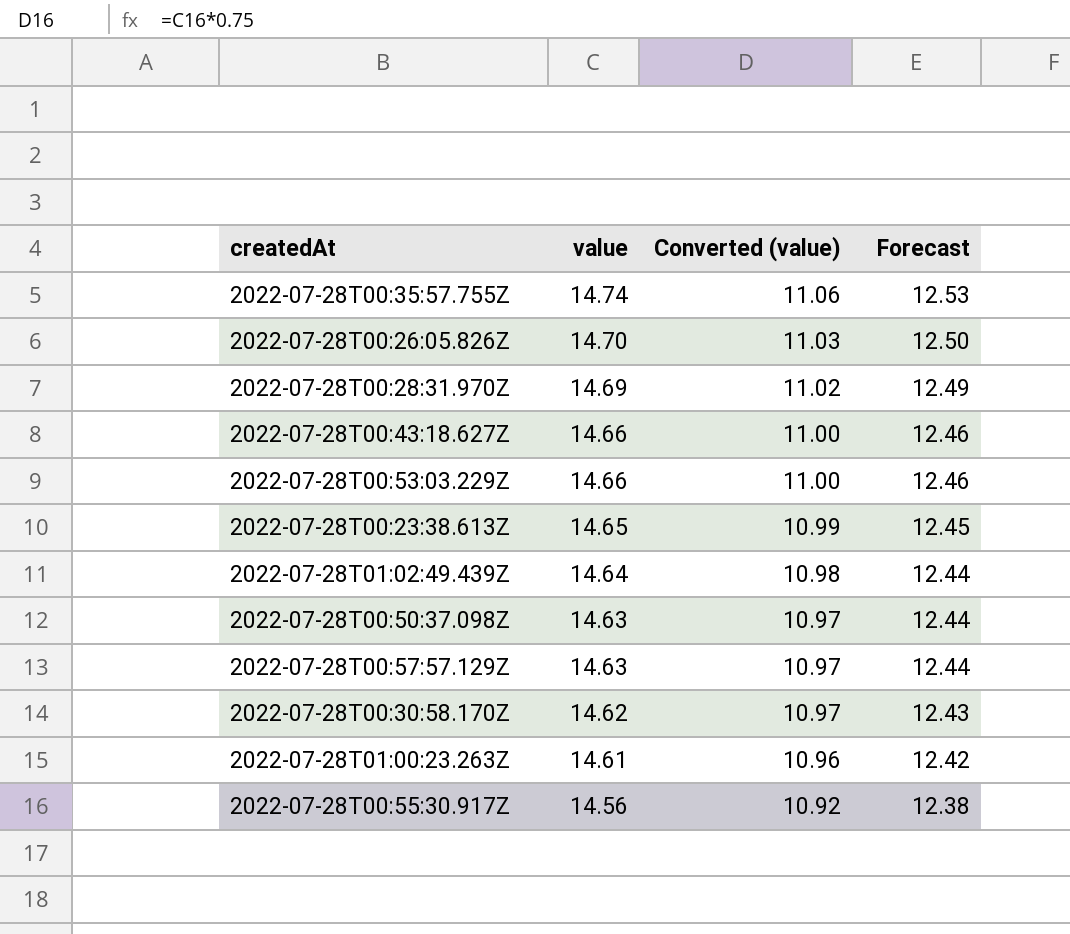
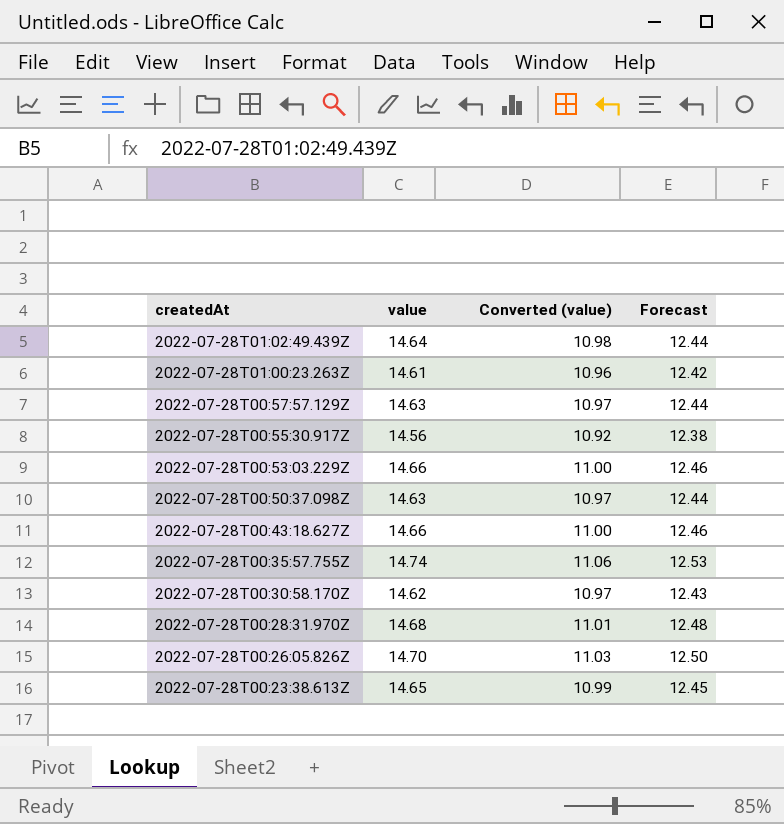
row order: value descending -> createdAt descending
2022-07-28T00:28:31.970Z | value: 14.69 -> 14.68
2022-07-28T00:28:31.970Z | Converted (value): 11.02 -> 11.01
2022-07-28T00:28:31.970Z | Forecast: 12.49 -> 12.48

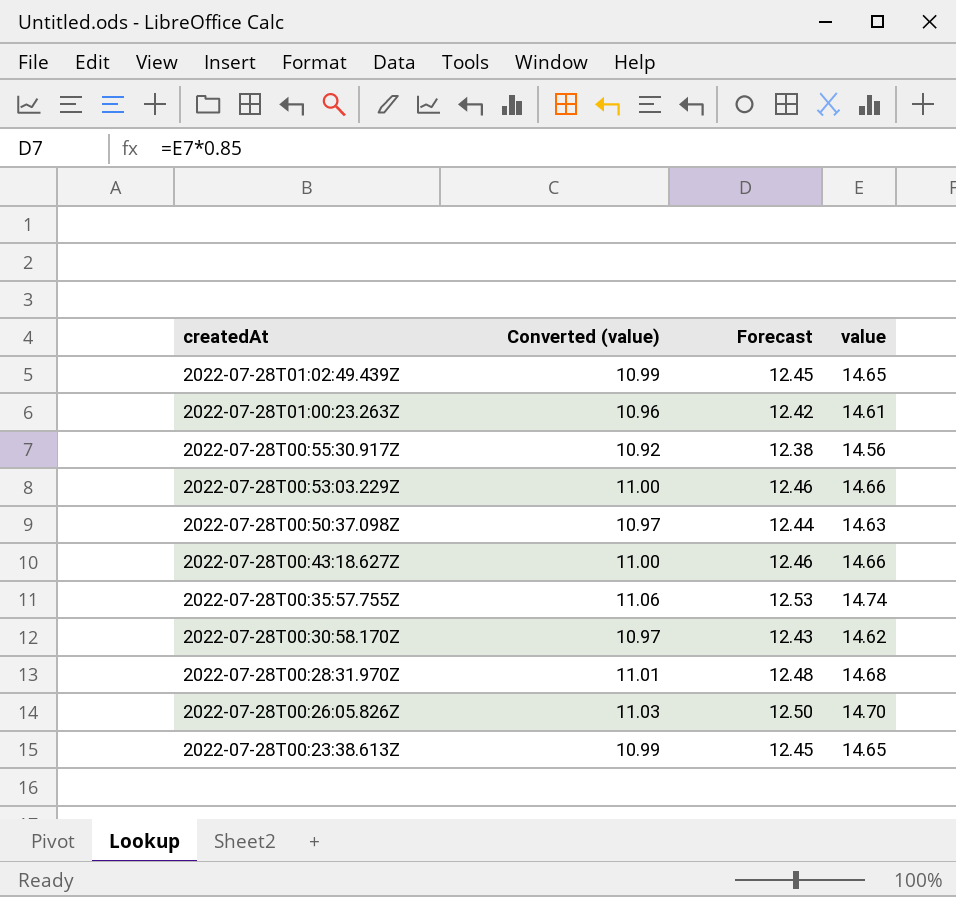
column value | position: 2 -> 4
row 2022-07-28T00:57:57.129Z: 14.63 | 10.97 | 12.44 -> none
2022-07-28T01:02:49.439Z | Converted (value): 10.98 -> 10.99
2022-07-28T01:02:49.439Z | Forecast: 12.44 -> 12.45
2022-07-28T01:02:49.439Z | value: 14.64 -> 14.65

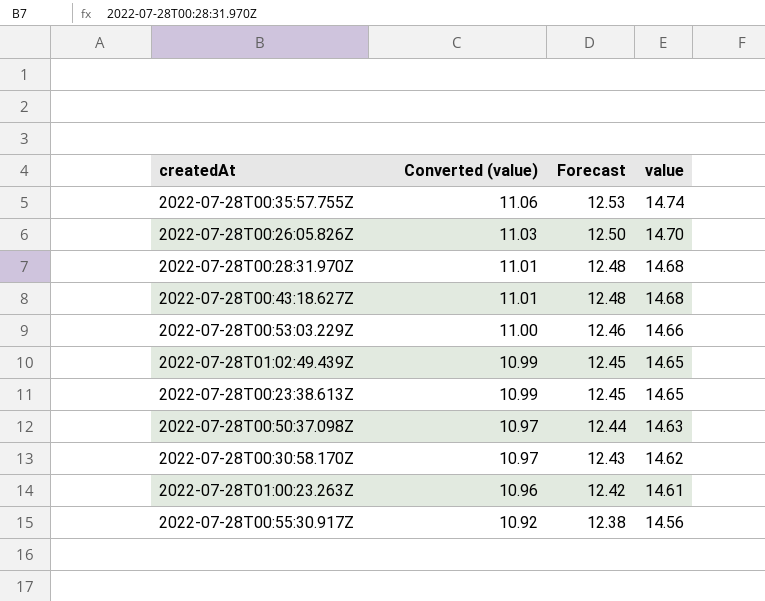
row order: createdAt descending -> Converted (value) descending
2022-07-28T00:43:18.627Z | Converted (value): 11.00 -> 11.01
2022-07-28T00:43:18.627Z | Forecast: 12.46 -> 12.48
2022-07-28T00:43:18.627Z | value: 14.66 -> 14.68

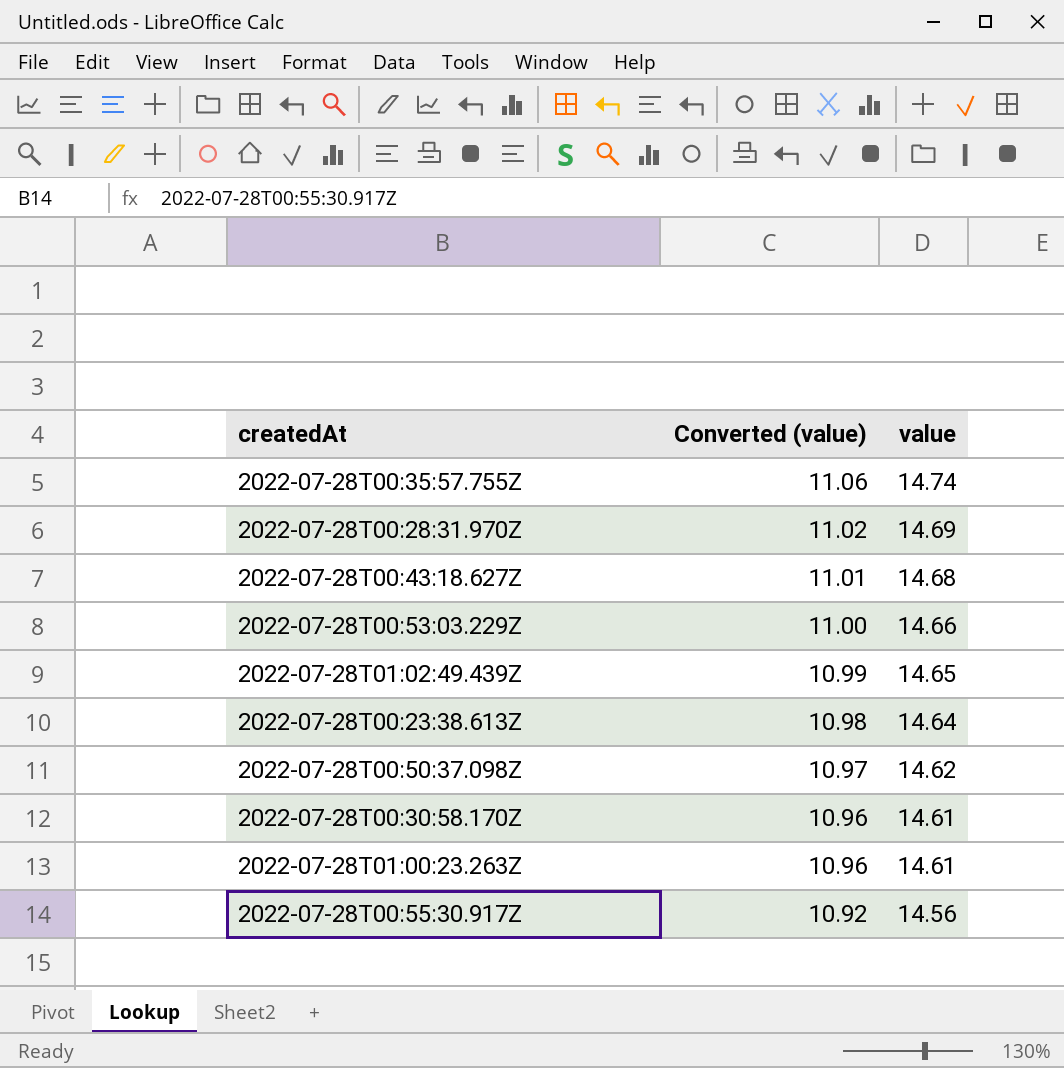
column Forecast | formula: [value] * 0.85 -> none
row 2022-07-28T00:26:05.826Z: 11.03 | 12.50 | 14.70 -> none
2022-07-28T00:28:31.970Z | Converted (value): 11.01 -> 11.02
2022-07-28T00:28:31.970Z | value: 14.68 -> 14.69
2022-07-28T00:23:38.613Z | Converted (value): 10.99 -> 10.98
2022-07-28T00:23:38.613Z | value: 14.65 -> 14.64
2022-07-28T00:50:37.098Z | value: 14.63 -> 14.62
2022-07-28T00:30:58.170Z | Converted (value): 10.97 -> 10.96
2022-07-28T00:30:58.170Z | value: 14.62 -> 14.61

